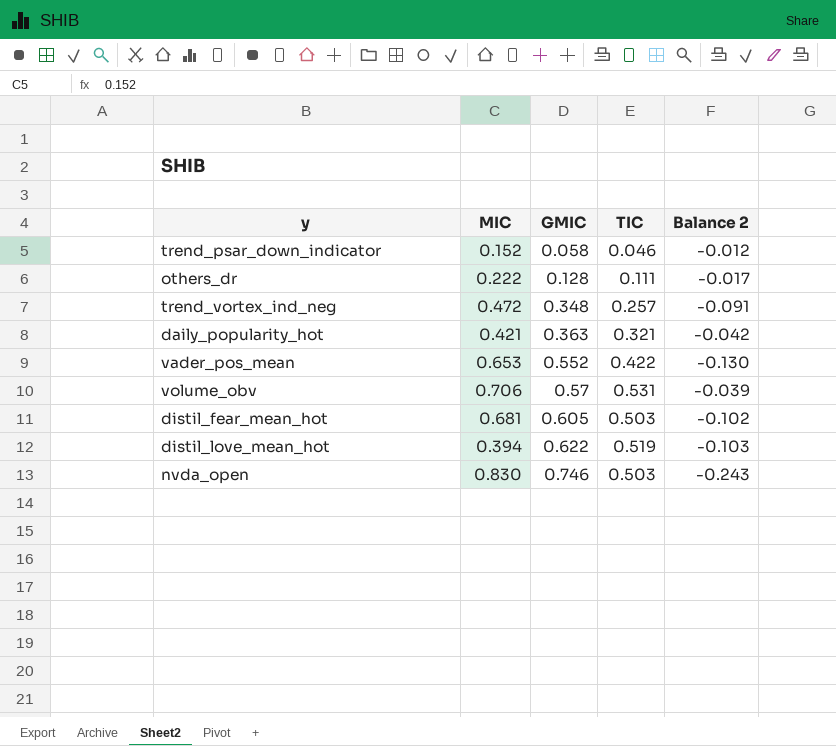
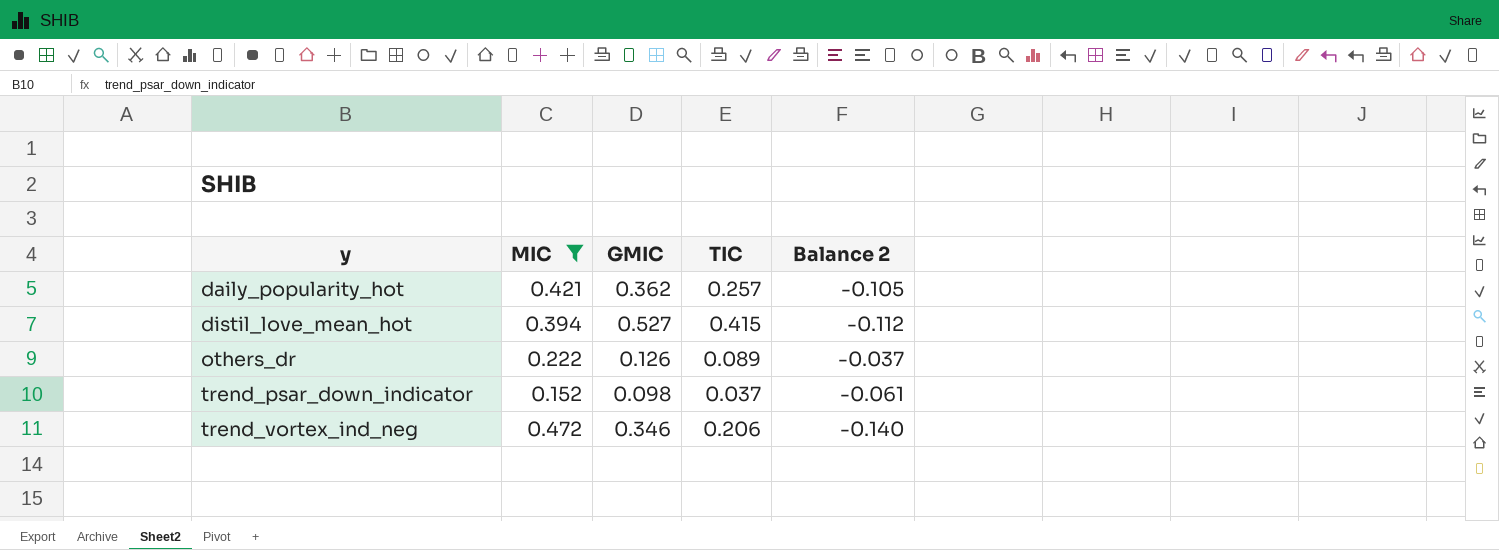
filter: none -> MIC <= 0.472
row order: GMIC ascending -> y ascending
daily_popularity_hot | GMIC: 0.363 -> 0.362
daily_popularity_hot | TIC: 0.321 -> 0.257
daily_popularity_hot | Balance 2: -0.042 -> -0.105
distil_love_mean_hot | GMIC: 0.622 -> 0.527
distil_love_mean_hot | TIC: 0.519 -> 0.415
distil_love_mean_hot | Balance 2: -0.103 -> -0.112
others_dr | GMIC: 0.128 -> 0.126
others_dr | TIC: 0.111 -> 0.089
others_dr | Balance 2: -0.017 -> -0.037
trend_psar_down_indicator | GMIC: 0.058 -> 0.098
trend_psar_down_indicator | TIC: 0.046 -> 0.037
trend_psar_down_indicator | Balance 2: -0.012 -> -0.061
trend_vortex_ind_neg | GMIC: 0.348 -> 0.346
trend_vortex_ind_neg | TIC: 0.257 -> 0.206
trend_vortex_ind_neg | Balance 2: -0.091 -> -0.140

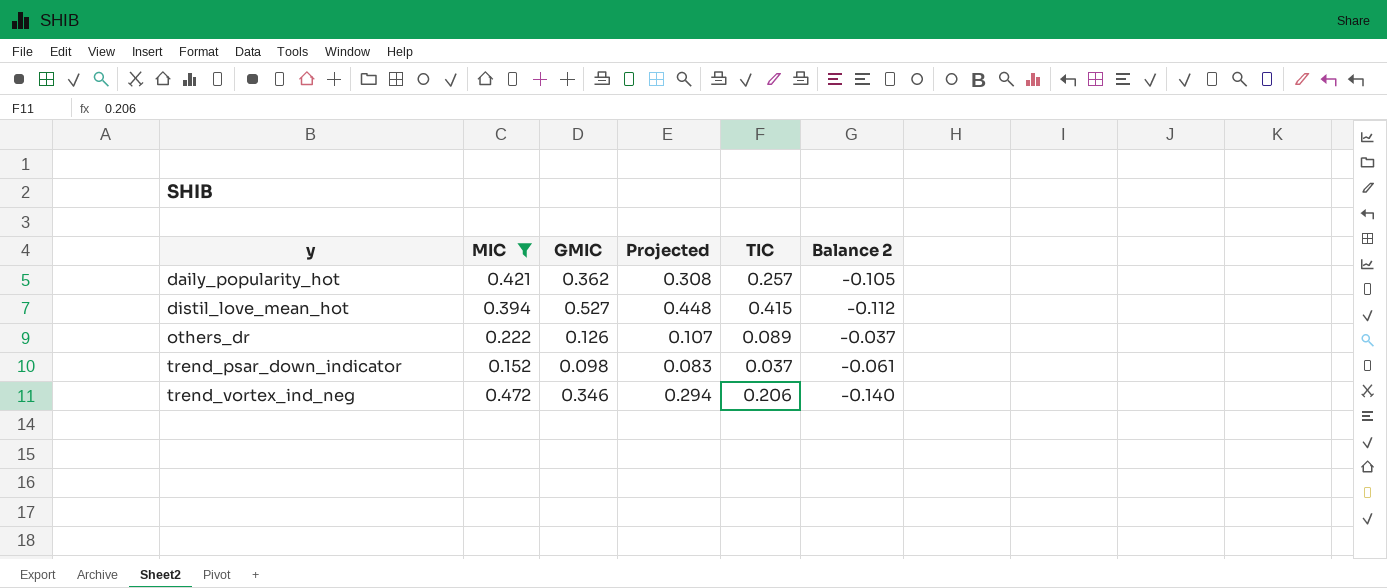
column Projected | formula: none -> [GMIC] * 0.85

